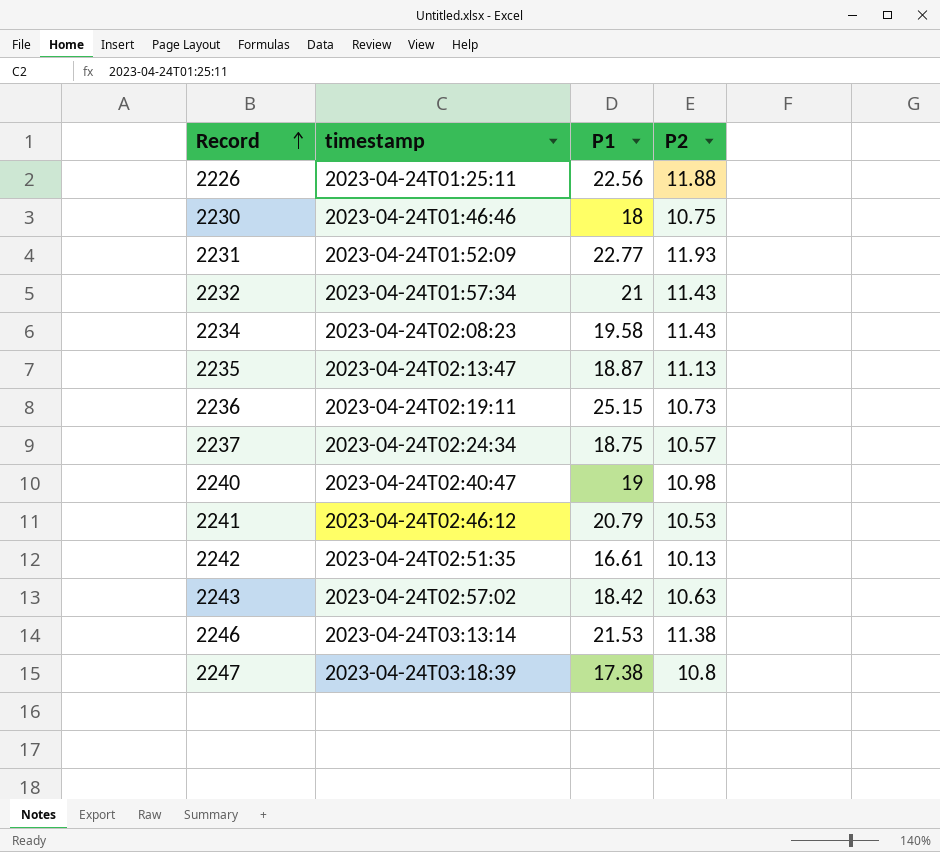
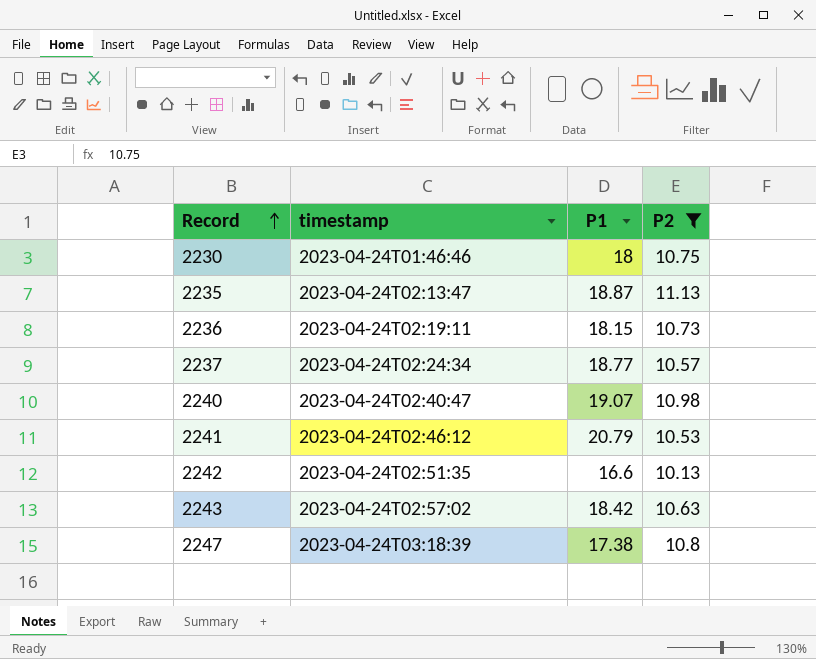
filter: none -> P2 <= 11.13
2236 | P1: 25.15 -> 18.15
2237 | P1: 18.75 -> 18.77
2240 | P1: 19 -> 19.07
2242 | P1: 16.61 -> 16.6

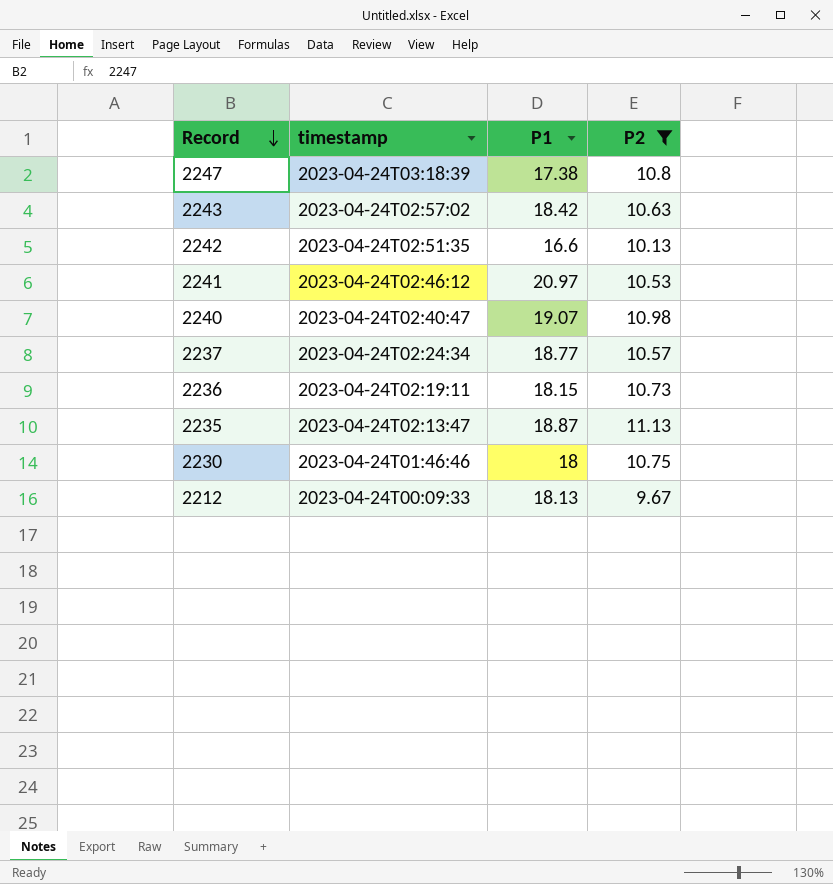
row order: Record ascending -> Record descending
2241 | P1: 20.79 -> 20.97
row 2212: none -> 2023-04-24T00:09:33 | 18.13 | 9.67

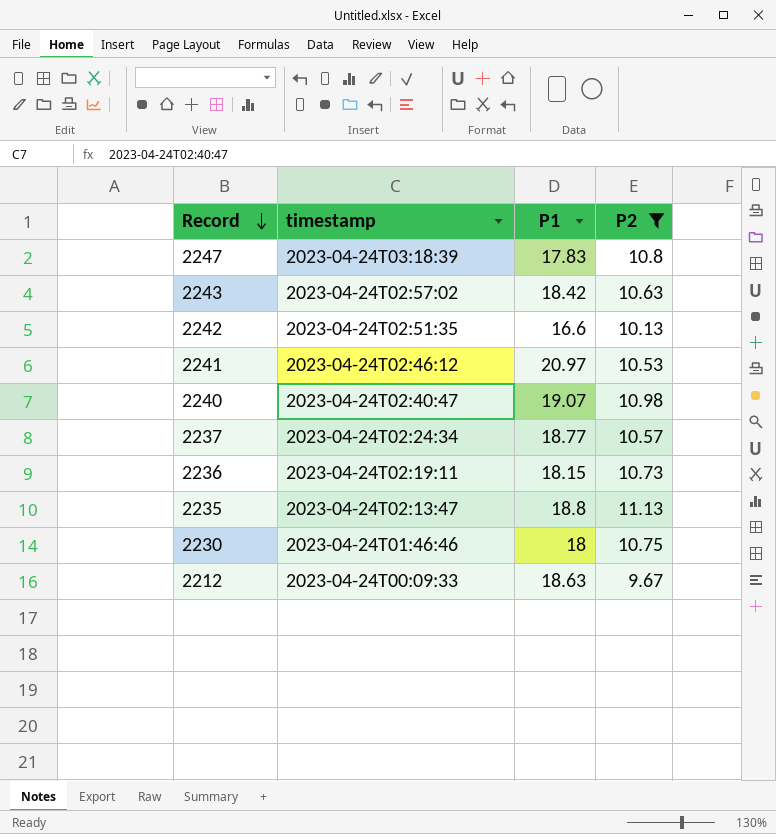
2247 | P1: 17.38 -> 17.83
2235 | P1: 18.87 -> 18.8
2212 | P1: 18.13 -> 18.63

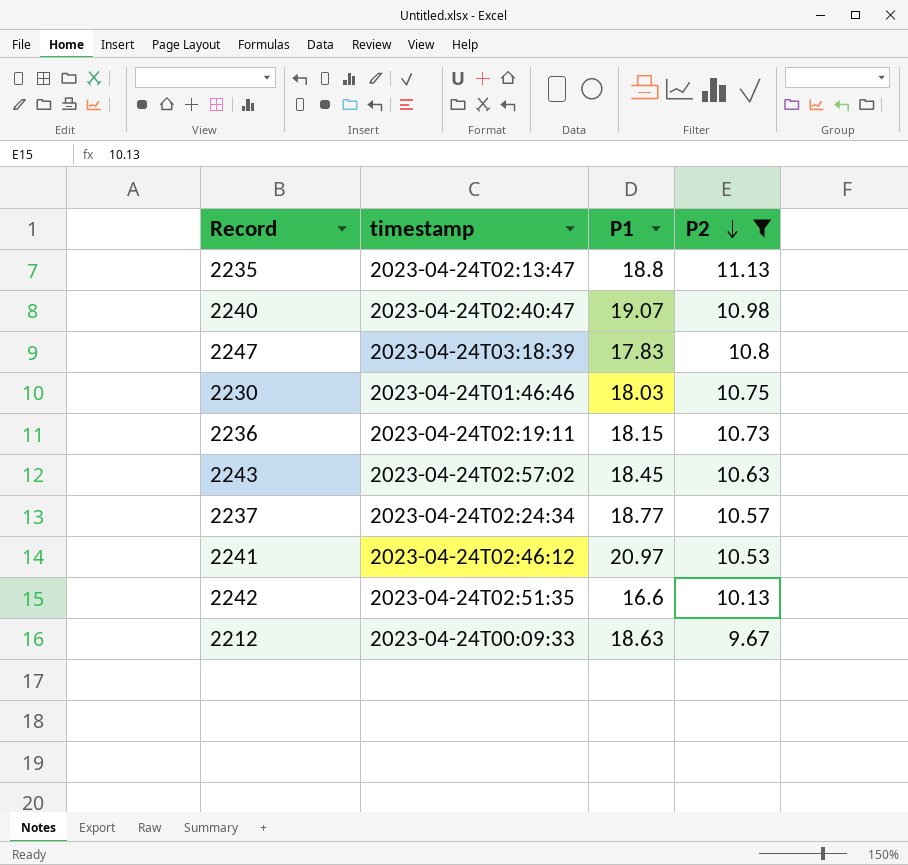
row order: Record descending -> P2 descending
2230 | P1: 18 -> 18.03
2243 | P1: 18.42 -> 18.45

